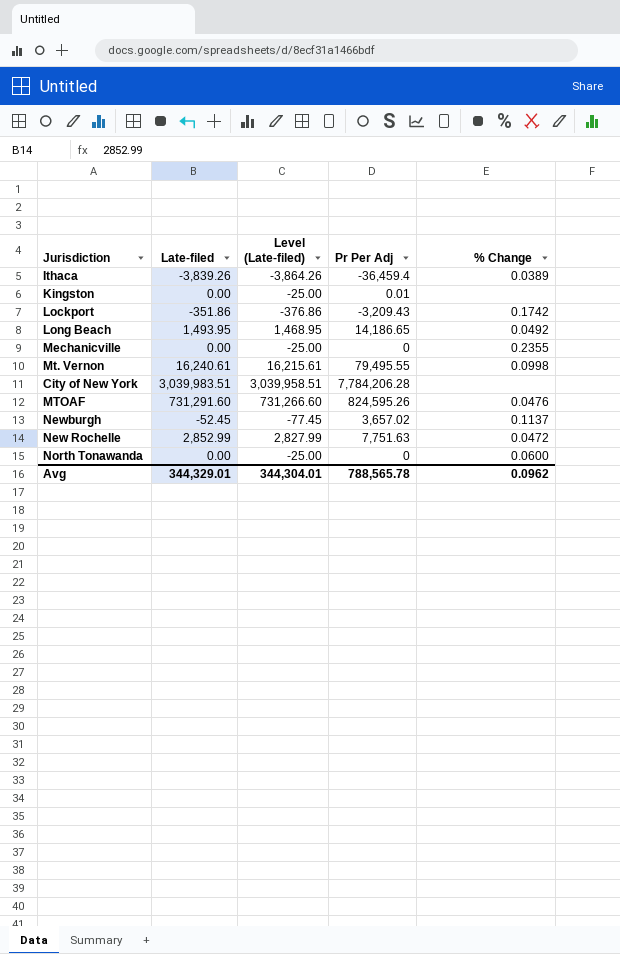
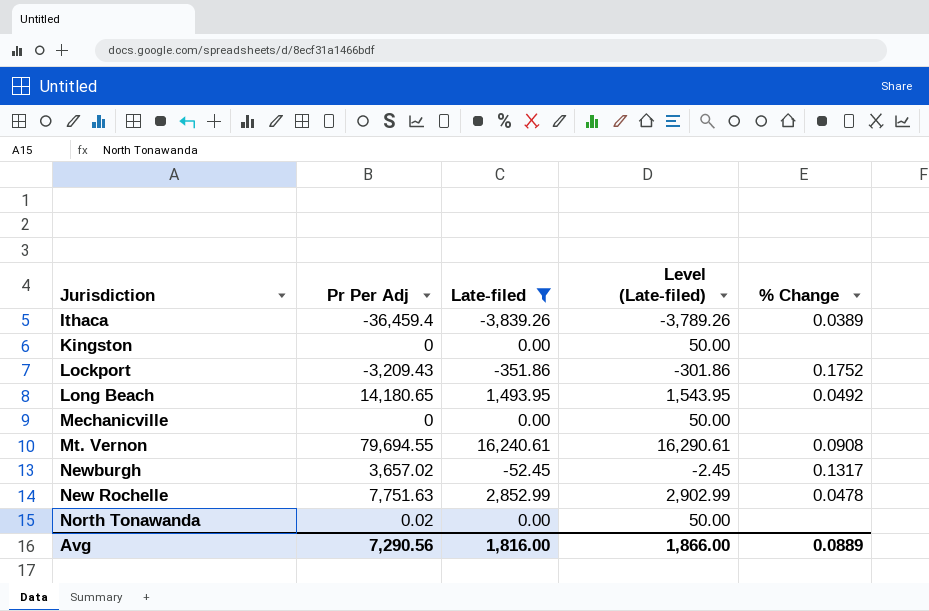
filter: none -> Late-filed <= 16,240.61
column Pr Per Adj | position: 4 -> 2
column Level (Late-filed) | formula: [Late-filed] - 25 -> [Late-filed] + 50
Kingston | Pr Per Adj: 0.01 -> 0
Lockport | % Change: 0.1742 -> 0.1752
Long Beach | Pr Per Adj: 14,186.65 -> 14,180.65
Mechanicville | % Change: 0.2355 -> none
Mt. Vernon | Pr Per Adj: 79,495.55 -> 79,694.55
Mt. Vernon | % Change: 0.0998 -> 0.0908
Newburgh | % Change: 0.1137 -> 0.1317
New Rochelle | % Change: 0.0472 -> 0.0478
North Tonawanda | Pr Per Adj: 0 -> 0.02
North Tonawanda | % Change: 0.0600 -> none
Avg | Pr Per Adj: 788,565.78 -> 7,290.56
Avg | Late-filed: 344,329.01 -> 1,816.00
Avg | Level (Late-filed): 344,304.01 -> 1,866.00
Avg | % Change: 0.0962 -> 0.0889

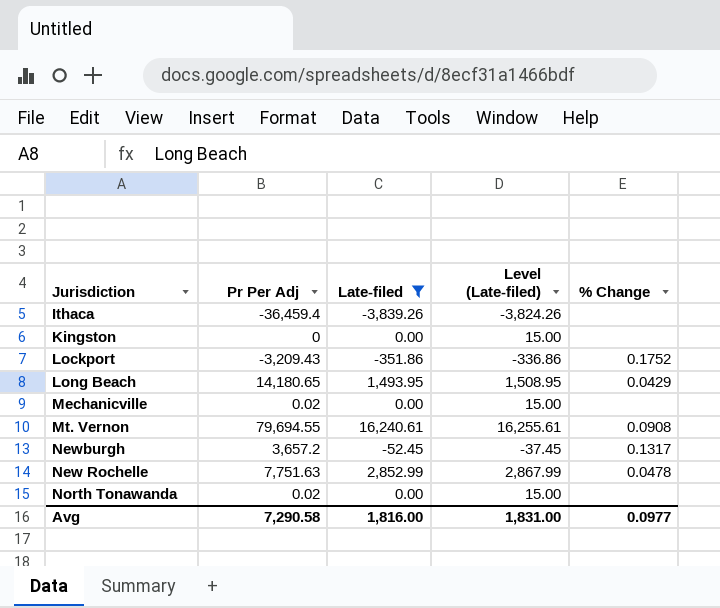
column Level (Late-filed) | formula: [Late-filed] + 50 -> [Late-filed] + 15
Ithaca | % Change: 0.0389 -> none
Long Beach | % Change: 0.0492 -> 0.0429
Mechanicville | Pr Per Adj: 0 -> 0.02
Newburgh | Pr Per Adj: 3,657.02 -> 3,657.2
Avg | Pr Per Adj: 7,290.56 -> 7,290.58
Avg | Level (Late-filed): 1,866.00 -> 1,831.00
Avg | % Change: 0.0889 -> 0.0977

